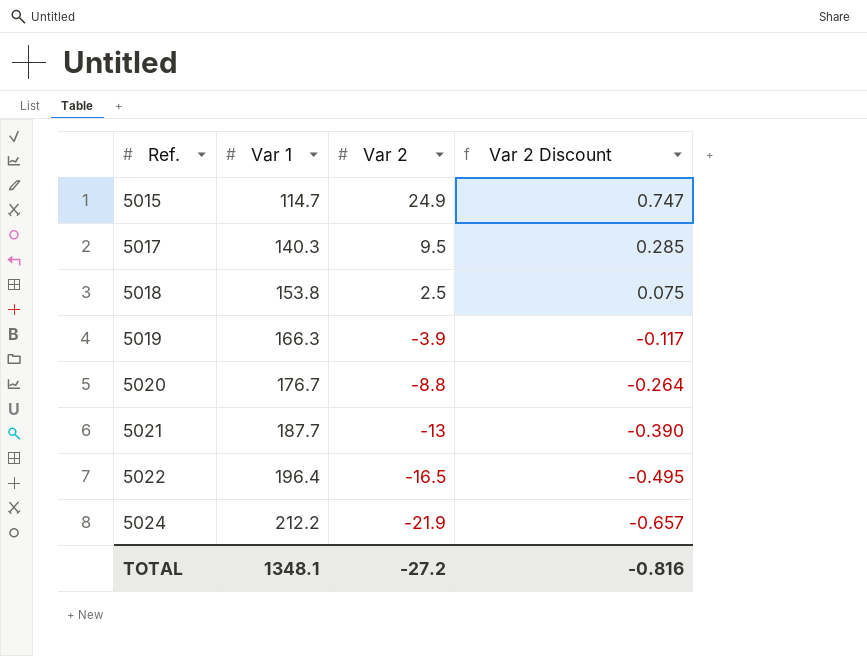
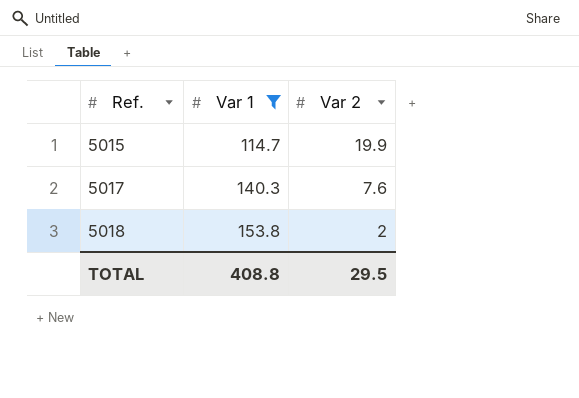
filter: none -> Var 1 <= 153.8
column Var 2 Discount | formula: [Var 2] * 0.03 -> none
5015 | Var 2: 24.9 -> 19.9
5017 | Var 2: 9.5 -> 7.6
5018 | Var 2: 2.5 -> 2
TOTAL | Var 1: 1348.1 -> 408.8
TOTAL | Var 2: -27.2 -> 29.5

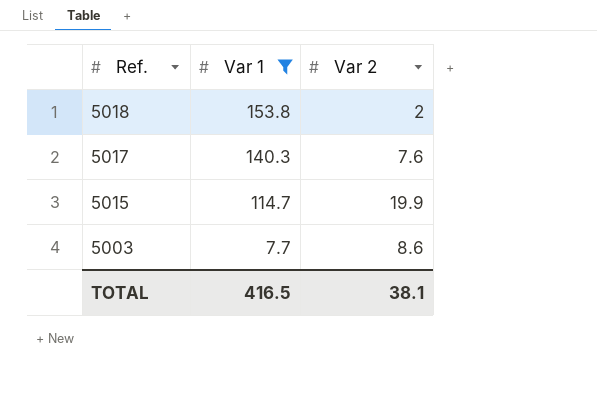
row order: Ref. ascending -> Ref. descending
row 5003: none -> 7.7 | 8.6
TOTAL | Var 1: 408.8 -> 416.5
TOTAL | Var 2: 29.5 -> 38.1

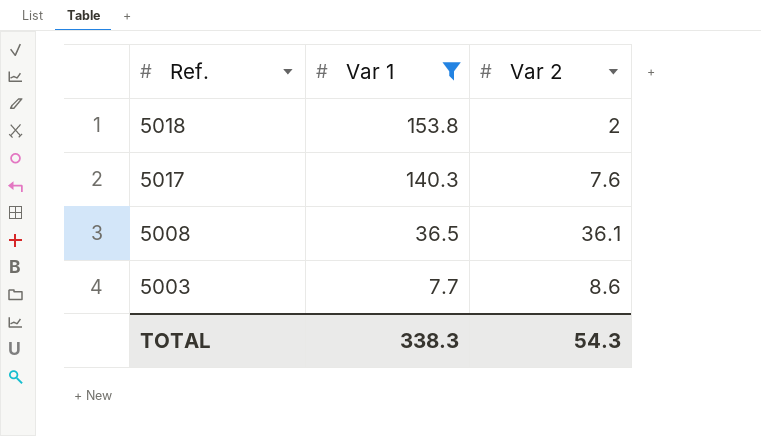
row 5015: 114.7 | 19.9 -> none
row 5008: none -> 36.5 | 36.1
TOTAL | Var 1: 416.5 -> 338.3
TOTAL | Var 2: 38.1 -> 54.3

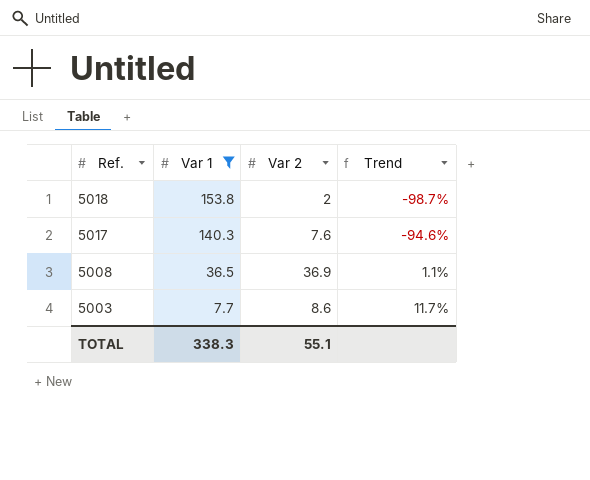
column Trend | formula: none -> ([Var 2] - [Var 1]) / [Var 1]
5008 | Var 2: 36.1 -> 36.9
TOTAL | Var 2: 54.3 -> 55.1

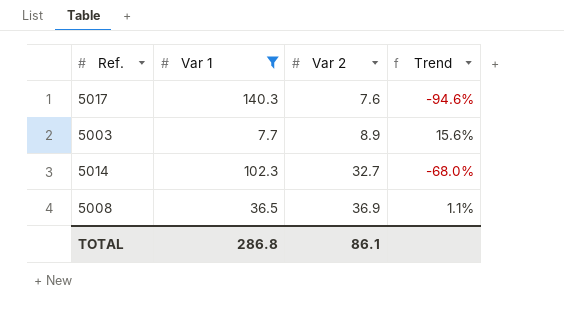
row order: Ref. descending -> Var 2 ascending
row 5018: 153.8 | 2 | -98.7% -> none
5003 | Var 2: 8.6 -> 8.9
5003 | Trend: 11.7% -> 15.6%
row 5014: none -> 102.3 | 32.7 | -68.0%
TOTAL | Var 1: 338.3 -> 286.8
TOTAL | Var 2: 55.1 -> 86.1

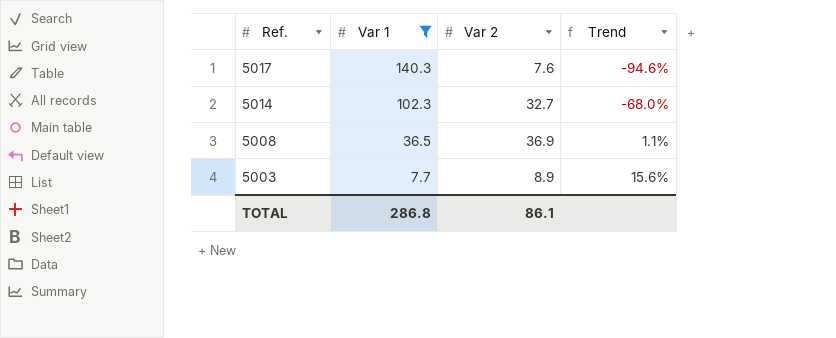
row order: Var 2 ascending -> Ref. descending

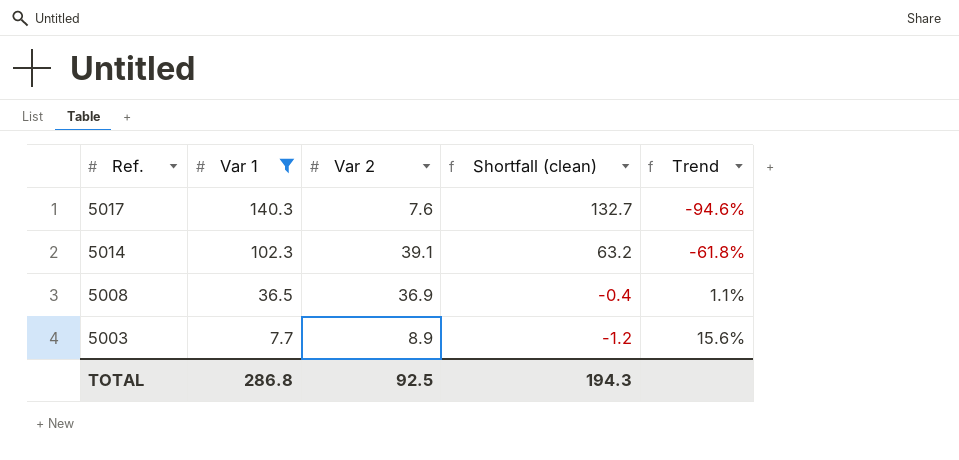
column Shortfall (clean) | formula: none -> [Var 1] - [Var 2]
5014 | Var 2: 32.7 -> 39.1
5014 | Trend: -68.0% -> -61.8%
TOTAL | Var 2: 86.1 -> 92.5

